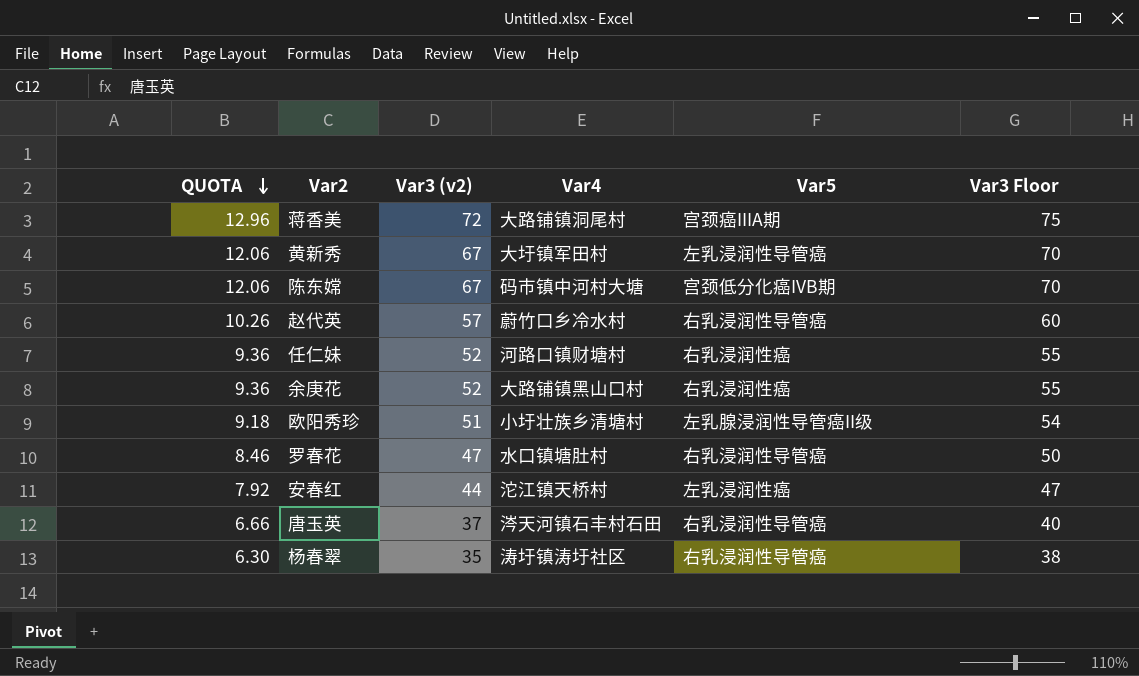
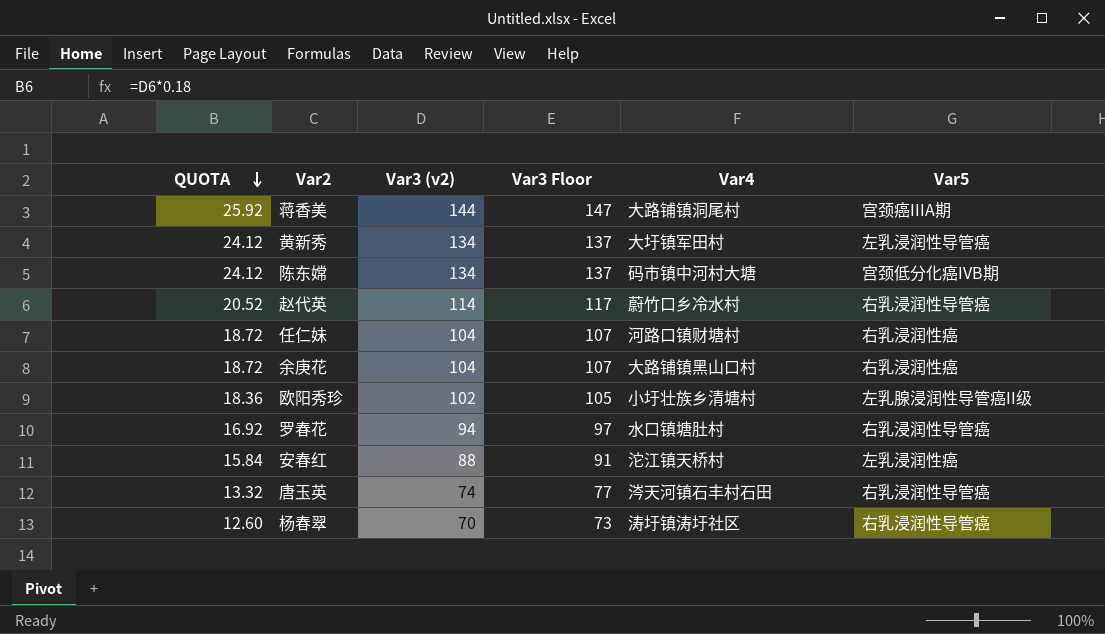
column Var3 Floor | position: 6 -> 4
蒋香美 | QUOTA: 12.96 -> 25.92
蒋香美 | Var3 (v2): 72 -> 144
蒋香美 | Var3 Floor: 75 -> 147
黄新秀 | QUOTA: 12.06 -> 24.12
黄新秀 | Var3 (v2): 67 -> 134
黄新秀 | Var3 Floor: 70 -> 137
陈东嫦 | QUOTA: 12.06 -> 24.12
陈东嫦 | Var3 (v2): 67 -> 134
陈东嫦 | Var3 Floor: 70 -> 137
赵代英 | QUOTA: 10.26 -> 20.52
赵代英 | Var3 (v2): 57 -> 114
赵代英 | Var3 Floor: 60 -> 117
任仁妹 | QUOTA: 9.36 -> 18.72
任仁妹 | Var3 (v2): 52 -> 104
任仁妹 | Var3 Floor: 55 -> 107
余庚花 | QUOTA: 9.36 -> 18.72
余庚花 | Var3 (v2): 52 -> 104
余庚花 | Var3 Floor: 55 -> 107
欧阳秀珍 | QUOTA: 9.18 -> 18.36
欧阳秀珍 | Var3 (v2): 51 -> 102
欧阳秀珍 | Var3 Floor: 54 -> 105
罗春花 | QUOTA: 8.46 -> 16.92
罗春花 | Var3 (v2): 47 -> 94
罗春花 | Var3 Floor: 50 -> 97
安春红 | QUOTA: 7.92 -> 15.84
安春红 | Var3 (v2): 44 -> 88
安春红 | Var3 Floor: 47 -> 91
唐玉英 | QUOTA: 6.66 -> 13.32
唐玉英 | Var3 (v2): 37 -> 74
唐玉英 | Var3 Floor: 40 -> 77
杨春翠 | QUOTA: 6.30 -> 12.60
杨春翠 | Var3 (v2): 35 -> 70
杨春翠 | Var3 Floor: 38 -> 73

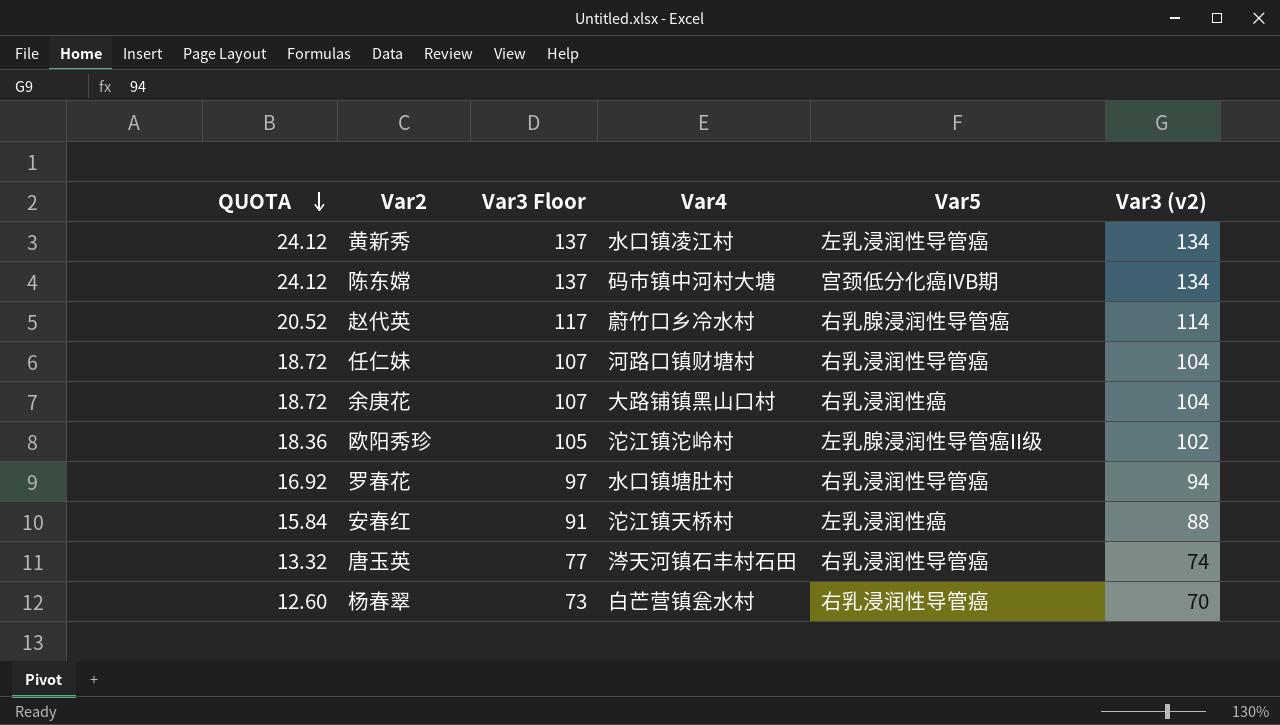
column Var3 (v2) | position: 3 -> 6
row 蒋香美: 25.92 | 144 | 147 | 大路铺镇洞尾村 | 宫颈癌IIIA期 -> none
黄新秀 | Var4: 大圩镇军田村 -> 水口镇凌江村
赵代英 | Var5: 右乳浸润性导管癌 -> 右乳腺浸润性导管癌
任仁妹 | Var5: 右乳浸润性癌 -> 右乳浸润性导管癌
欧阳秀珍 | Var4: 小圩壮族乡清塘村 -> 沱江镇沱岭村
杨春翠 | Var4: 涛圩镇涛圩社区 -> 白芒营镇瓮水村

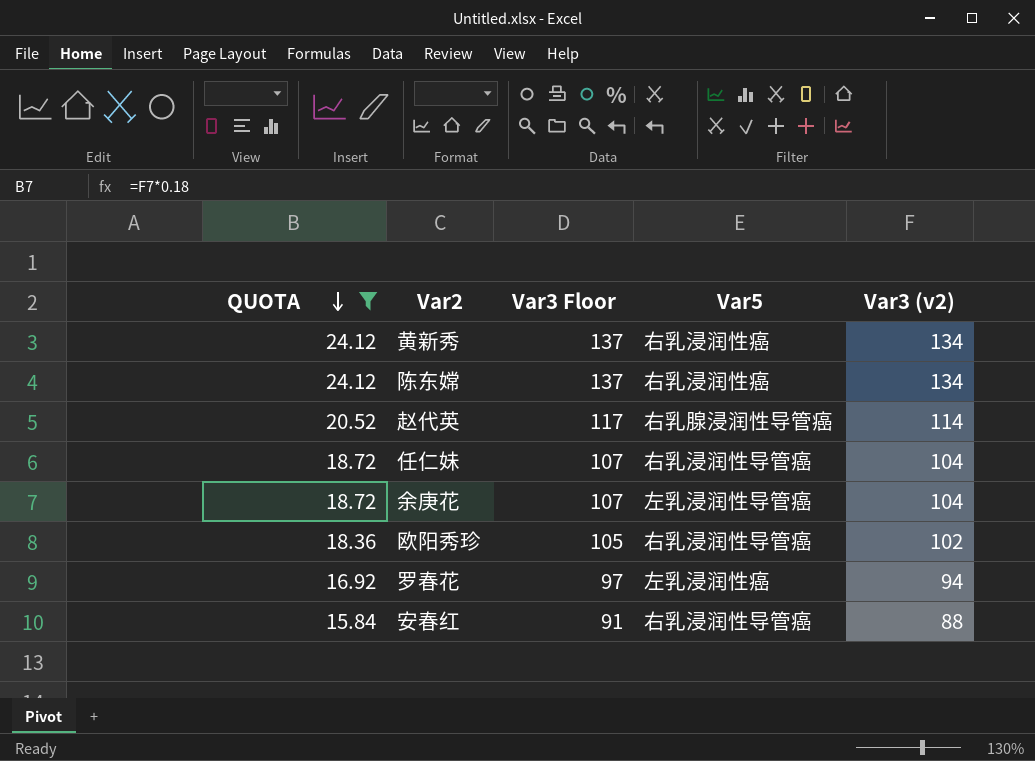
filter: none -> QUOTA >= 15.84
column Var4 | position: 4 -> none
黄新秀 | Var5: 左乳浸润性导管癌 -> 右乳浸润性癌
陈东嫦 | Var5: 宫颈低分化癌IVB期 -> 右乳浸润性癌
余庚花 | Var5: 右乳浸润性癌 -> 左乳浸润性导管癌
欧阳秀珍 | Var5: 左乳腺浸润性导管癌II级 -> 右乳浸润性导管癌
罗春花 | Var5: 右乳浸润性导管癌 -> 左乳浸润性癌
安春红 | Var5: 左乳浸润性癌 -> 右乳浸润性导管癌

